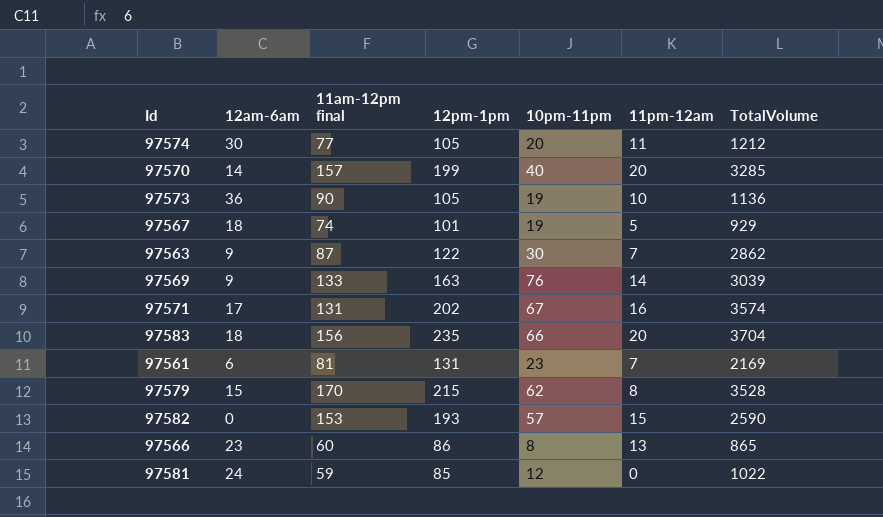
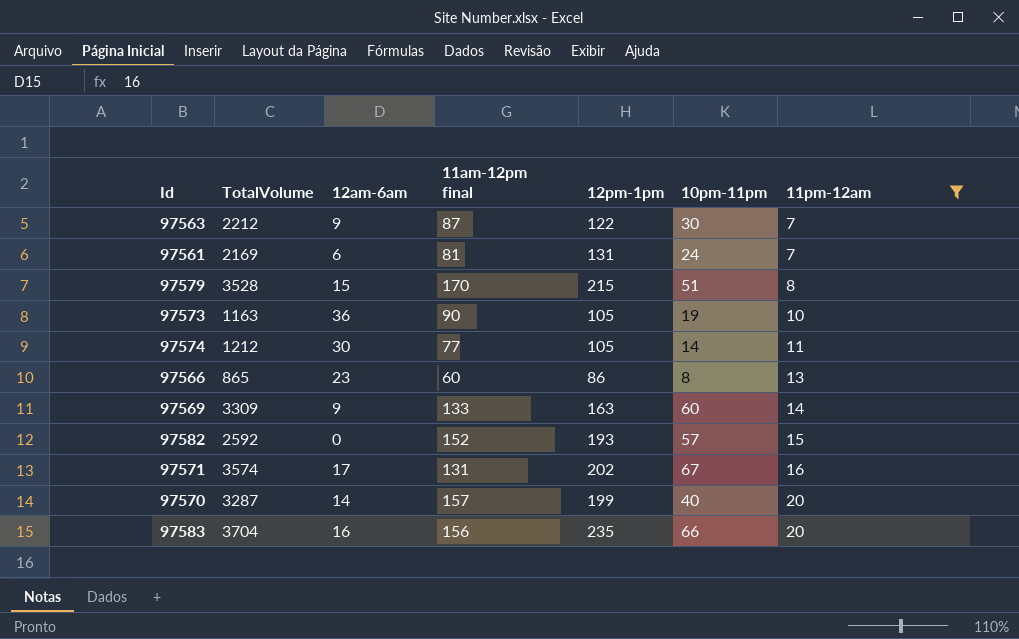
filter: none -> 11pm-12am >= 7
row order: none -> 11pm-12am ascending
column TotalVolume | position: 7 -> 2
97563 | TotalVolume: 2862 -> 2212
97561 | 10pm-11pm: 23 -> 24
97579 | 10pm-11pm: 62 -> 51
97573 | TotalVolume: 1136 -> 1163
97574 | 10pm-11pm: 20 -> 14
97569 | TotalVolume: 3039 -> 3309
97569 | 10pm-11pm: 76 -> 60
97582 | TotalVolume: 2590 -> 2592
97582 | 11am-12pm final: 153 -> 152
97570 | TotalVolume: 3285 -> 3287
97583 | 12am-6am: 18 -> 16

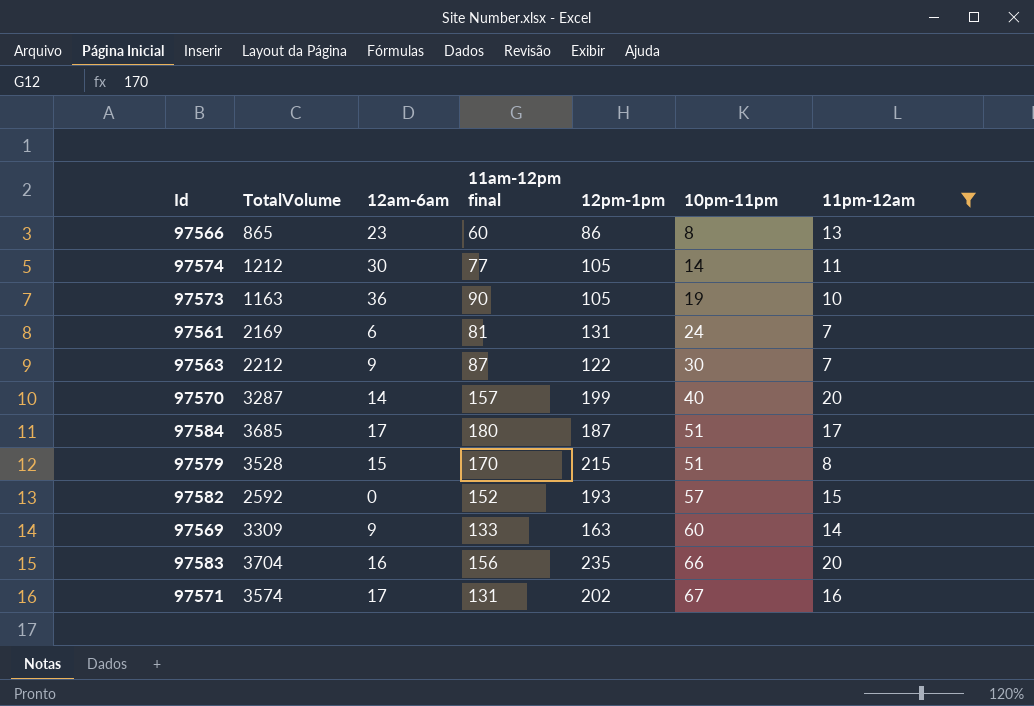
row order: 11pm-12am ascending -> 10pm-11pm ascending
row 97584: none -> 3685 | 17 | 180 | 187 | 51 | 17

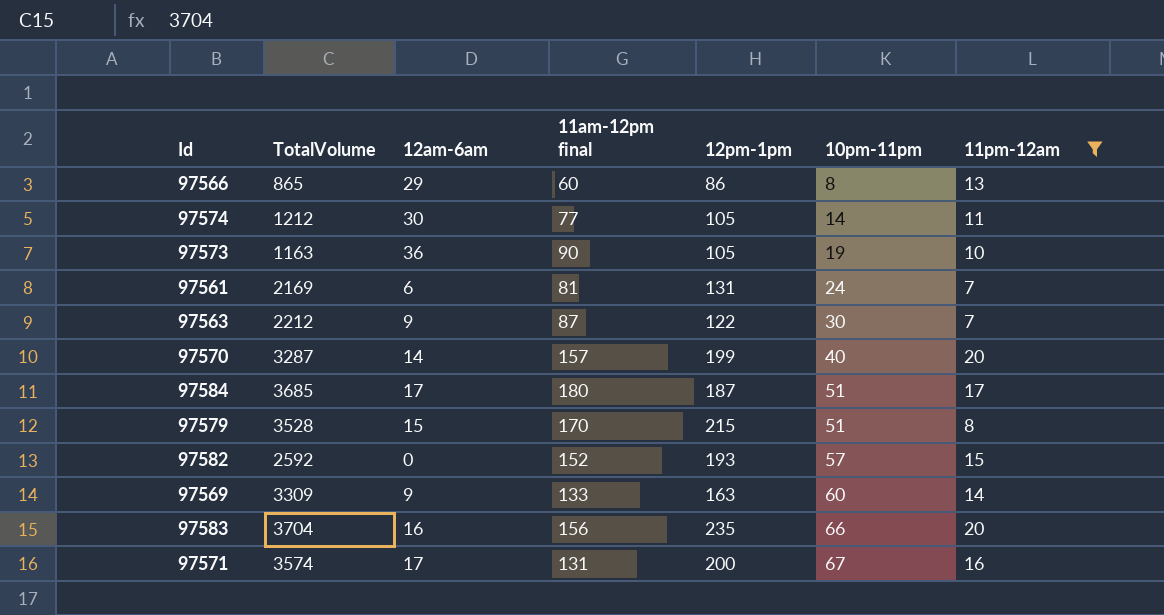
97566 | 12am-6am: 23 -> 29
97571 | 12pm-1pm: 202 -> 200

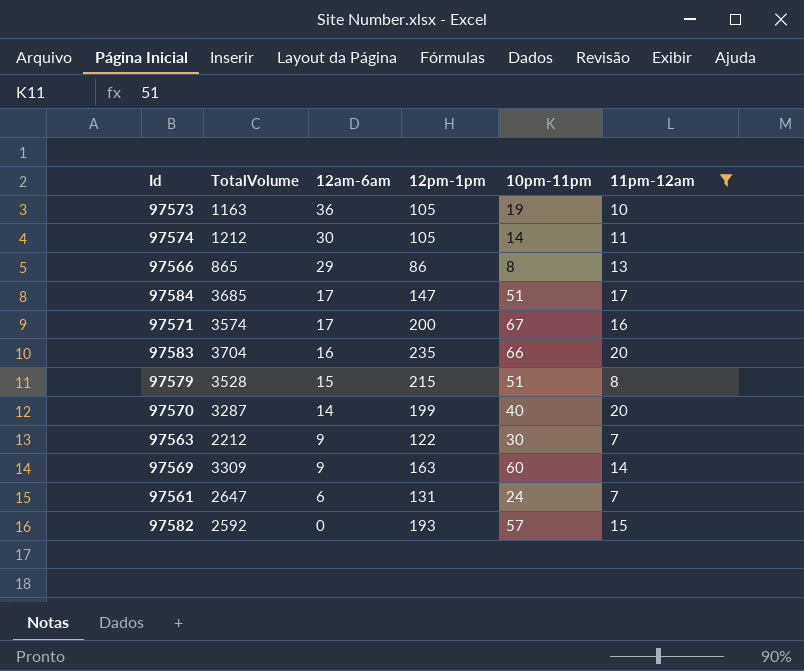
row order: 10pm-11pm ascending -> 12am-6am descending
column 11am-12pm final | position: 4 -> none
97584 | 12pm-1pm: 187 -> 147
97561 | TotalVolume: 2169 -> 2647

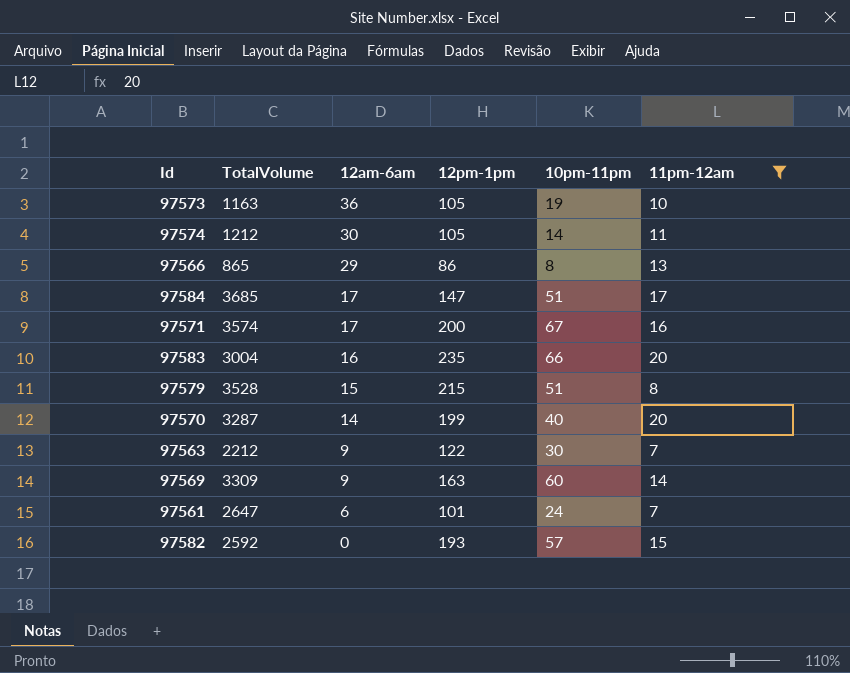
97583 | TotalVolume: 3704 -> 3004
97561 | 12pm-1pm: 131 -> 101

